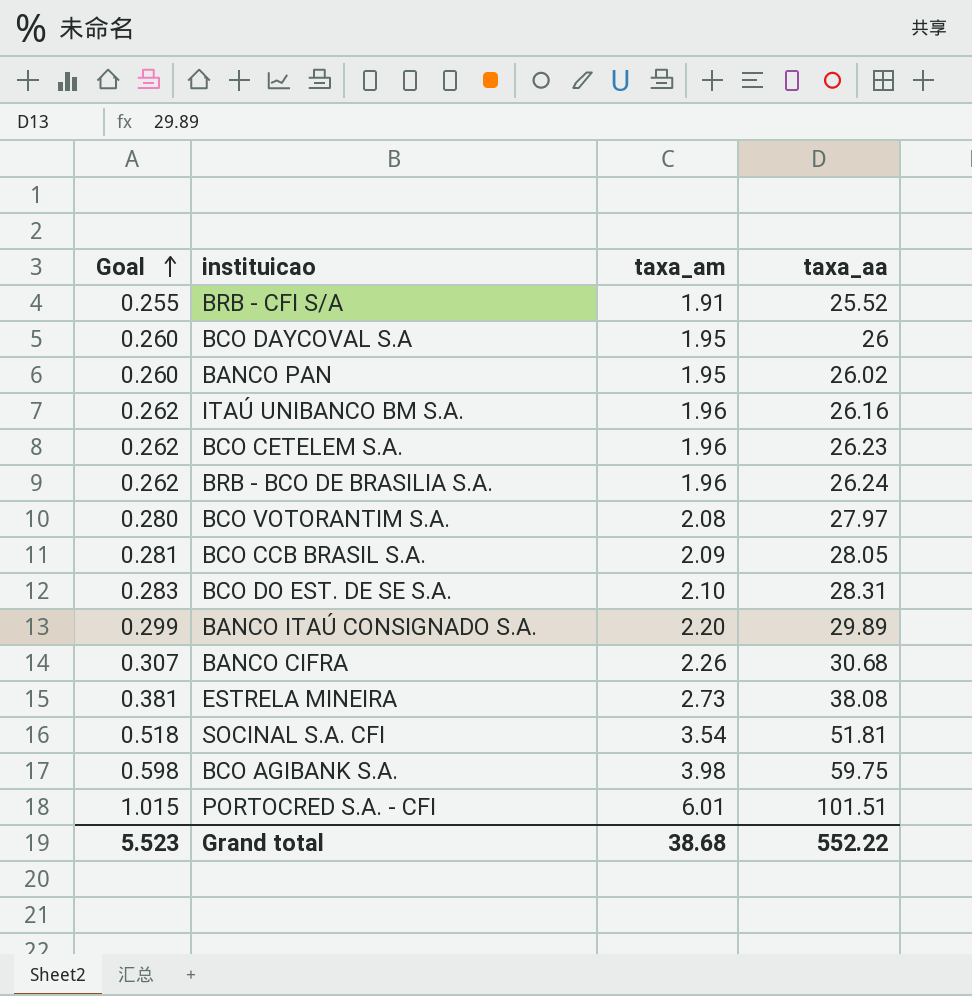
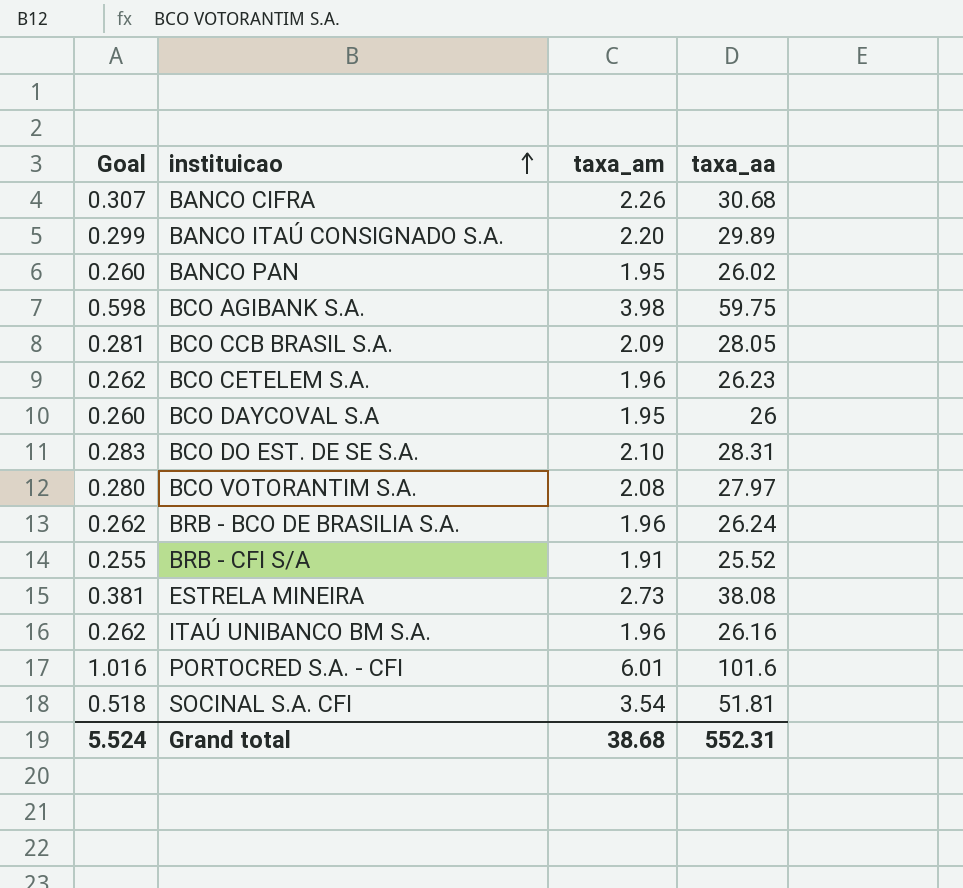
row order: Goal ascending -> instituicao ascending
PORTOCRED S.A. - CFI | Goal: 1.015 -> 1.016
PORTOCRED S.A. - CFI | taxa_aa: 101.51 -> 101.6
Grand total | Goal: 5.523 -> 5.524
Grand total | taxa_aa: 552.22 -> 552.31

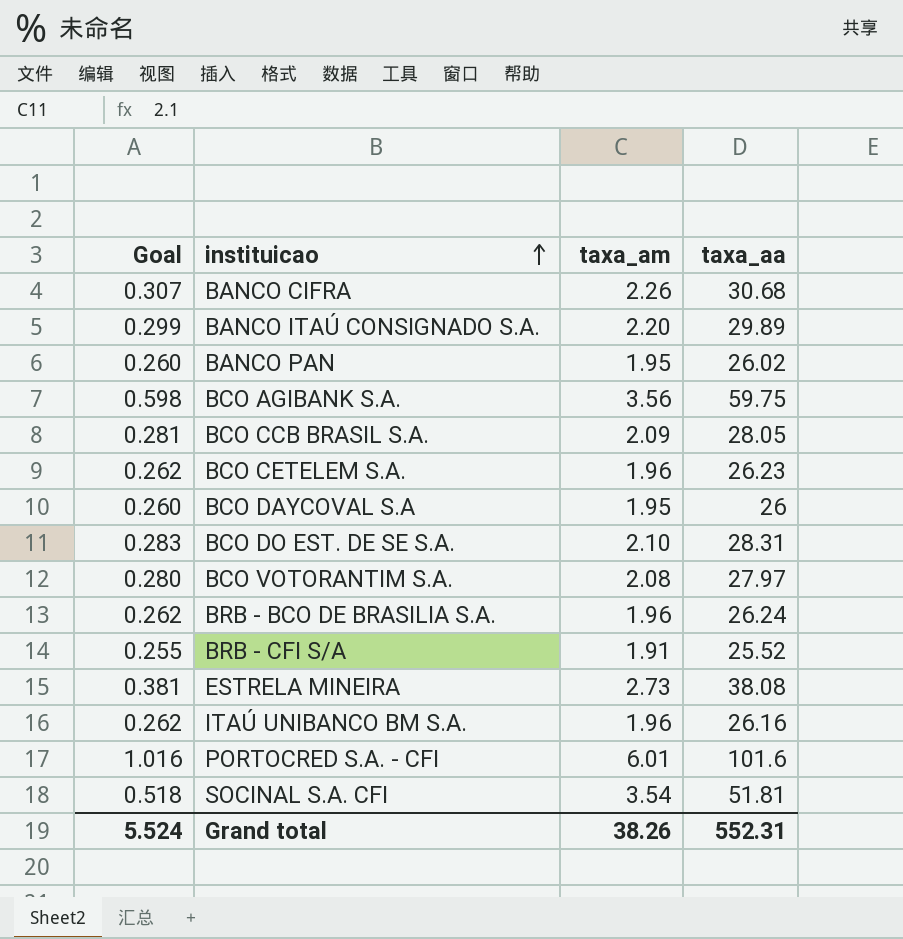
BCO AGIBANK S.A. | taxa_am: 3.98 -> 3.56
Grand total | taxa_am: 38.68 -> 38.26

